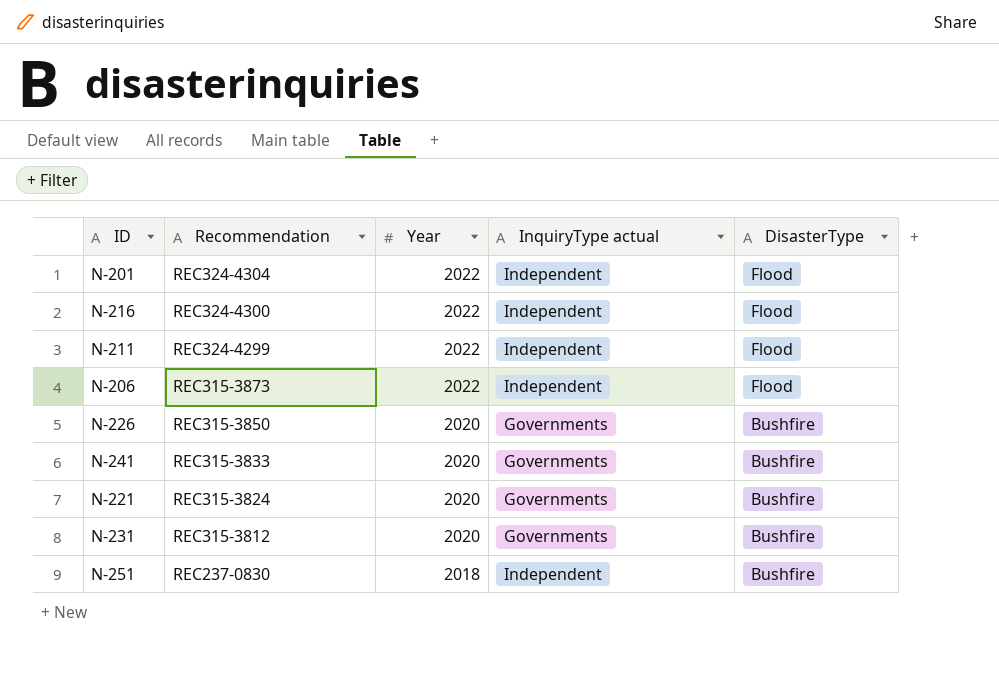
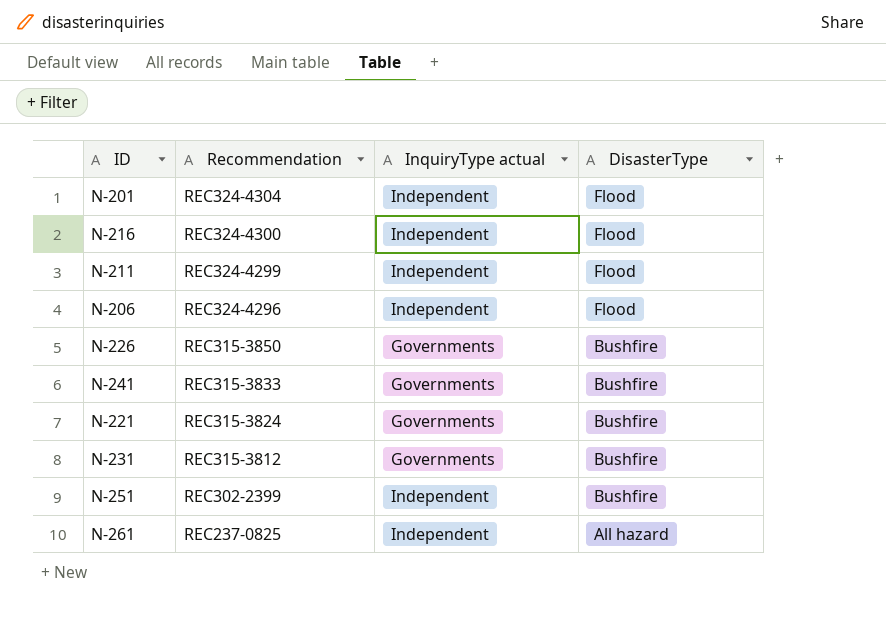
column Year | position: 3 -> none
N-206 | Recommendation: REC315-3873 -> REC324-4296
N-251 | Recommendation: REC237-0830 -> REC302-2399
row N-261: none -> REC237-0825 | Independent | All hazard

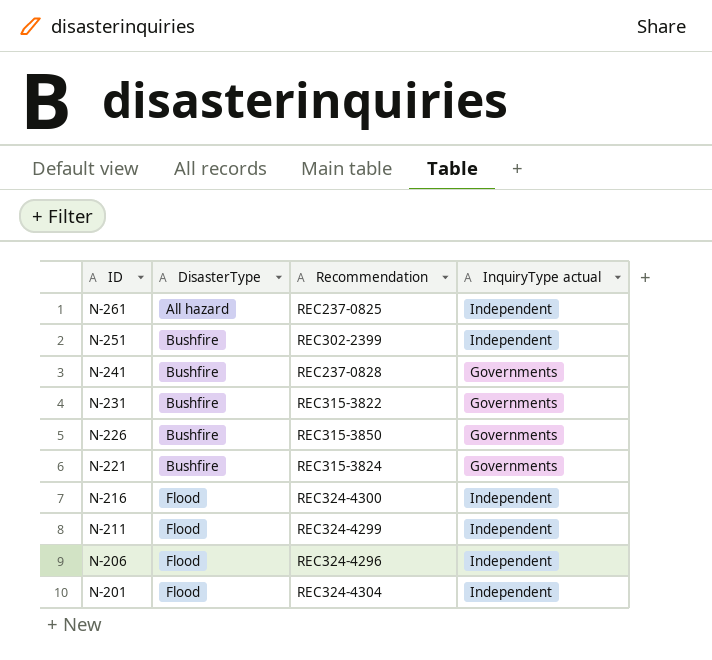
row order: Recommendation descending -> ID descending
column DisasterType | position: 4 -> 2
N-241 | Recommendation: REC315-3833 -> REC237-0828
N-231 | Recommendation: REC315-3812 -> REC315-3822

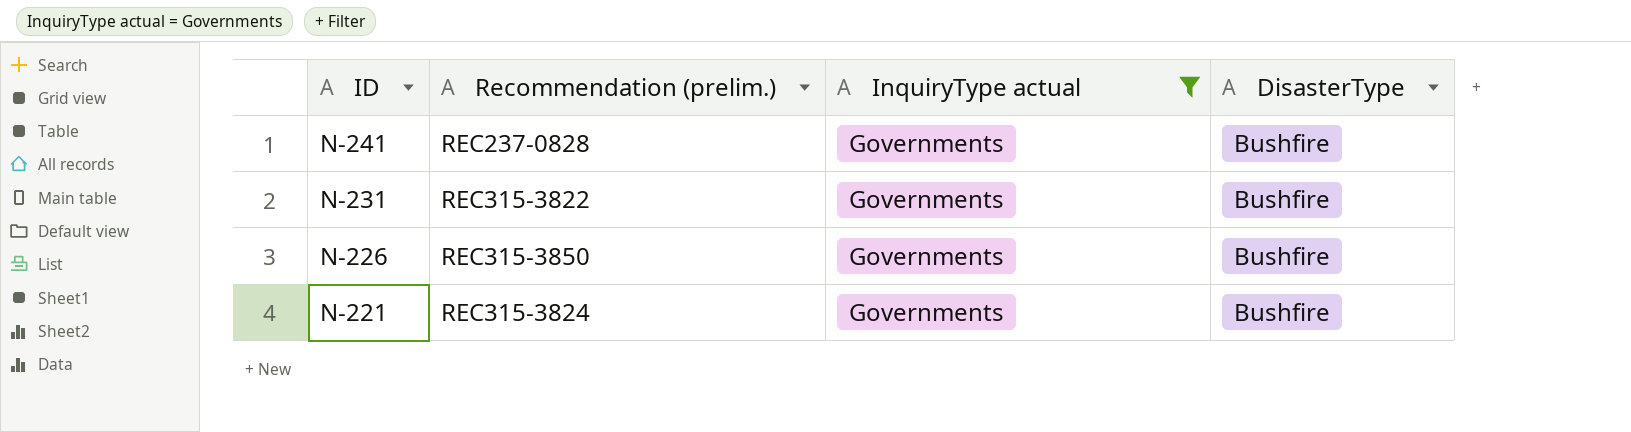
filter: none -> InquiryType actual = Governments
column name: Recommendation -> Recommendation (prelim.)
column DisasterType | position: 2 -> 4

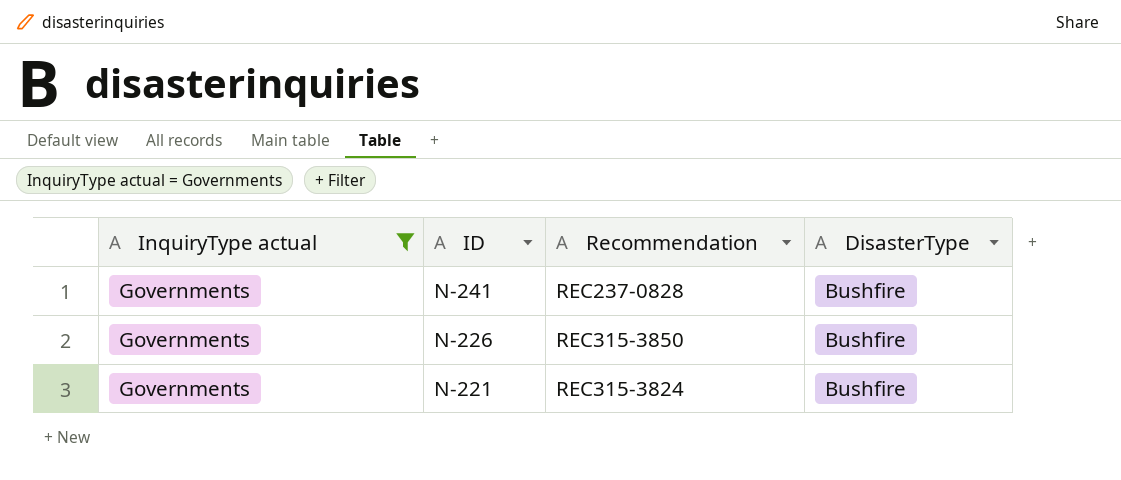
column InquiryType actual | position: 3 -> 1
column name: Recommendation (prelim.) -> Recommendation
row N-231: REC315-3822 | Governments | Bushfire -> none

